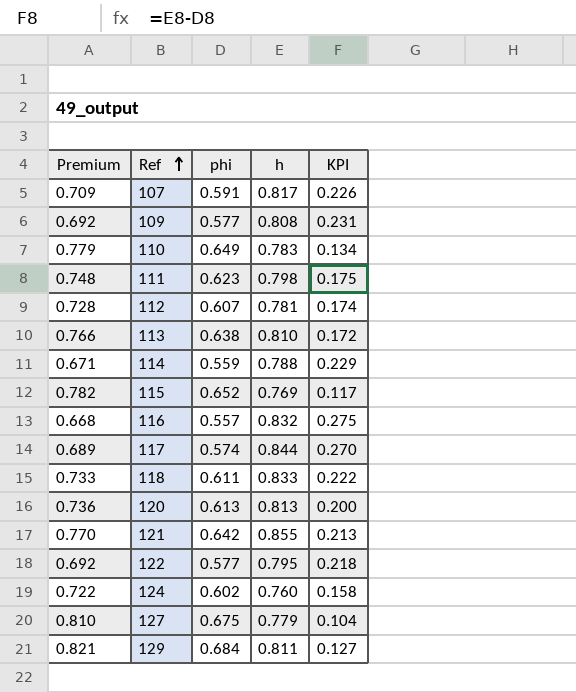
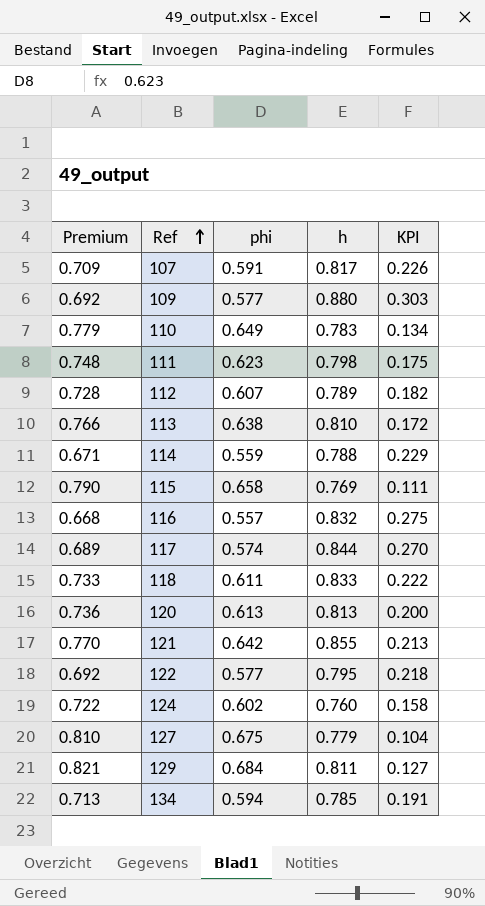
109 | h: 0.808 -> 0.880
109 | KPI: 0.231 -> 0.303
112 | h: 0.781 -> 0.789
112 | KPI: 0.174 -> 0.182
115 | Premium: 0.782 -> 0.790
115 | phi: 0.652 -> 0.658
115 | KPI: 0.117 -> 0.111
row 134: none -> 0.713 | 0.594 | 0.785 | 0.191

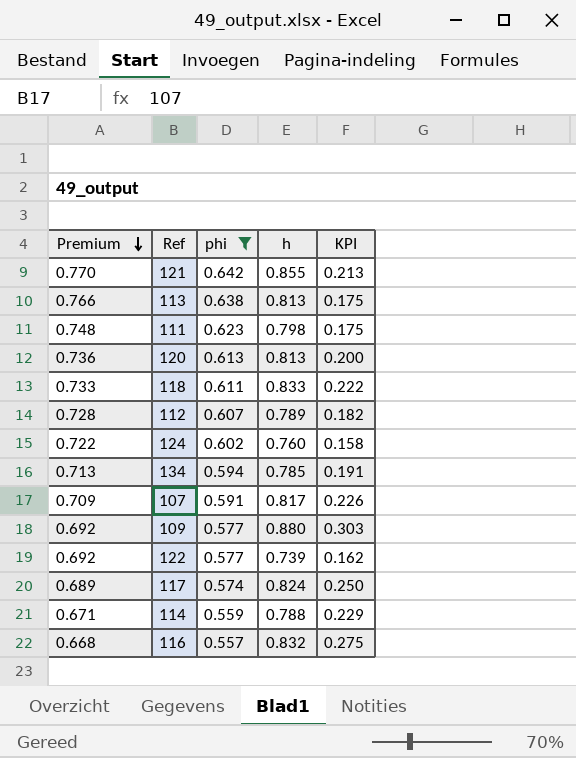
filter: none -> phi <= 0.642
row order: Ref ascending -> Premium descending
113 | h: 0.810 -> 0.813
113 | KPI: 0.172 -> 0.175
122 | h: 0.795 -> 0.739
122 | KPI: 0.218 -> 0.162
117 | h: 0.844 -> 0.824
117 | KPI: 0.270 -> 0.250

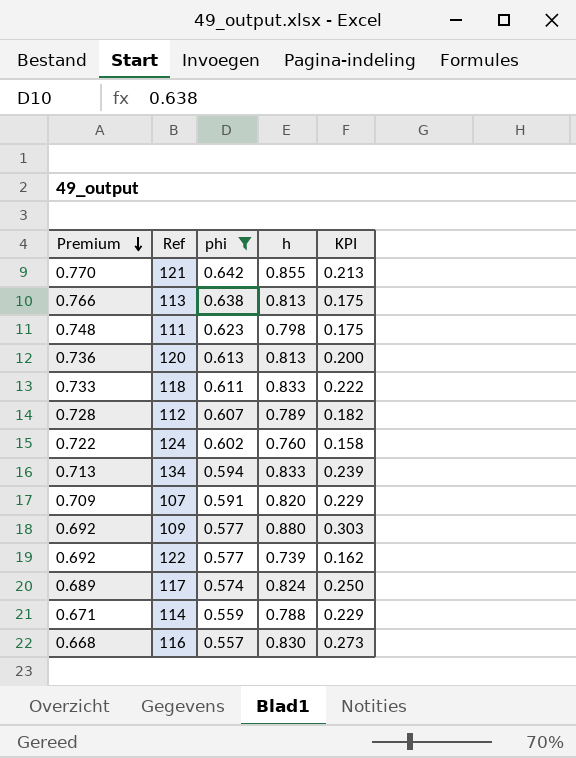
134 | h: 0.785 -> 0.833
134 | KPI: 0.191 -> 0.239
107 | h: 0.817 -> 0.820
107 | KPI: 0.226 -> 0.229
116 | h: 0.832 -> 0.830
116 | KPI: 0.275 -> 0.273

